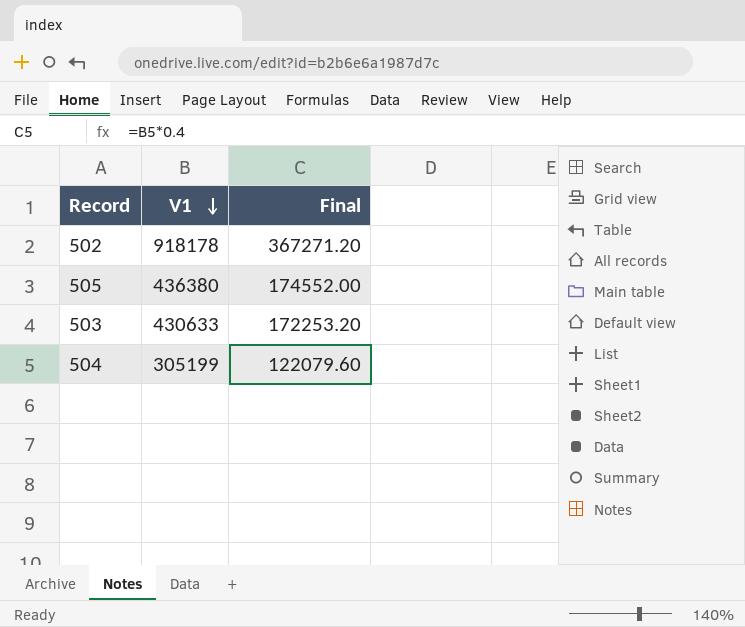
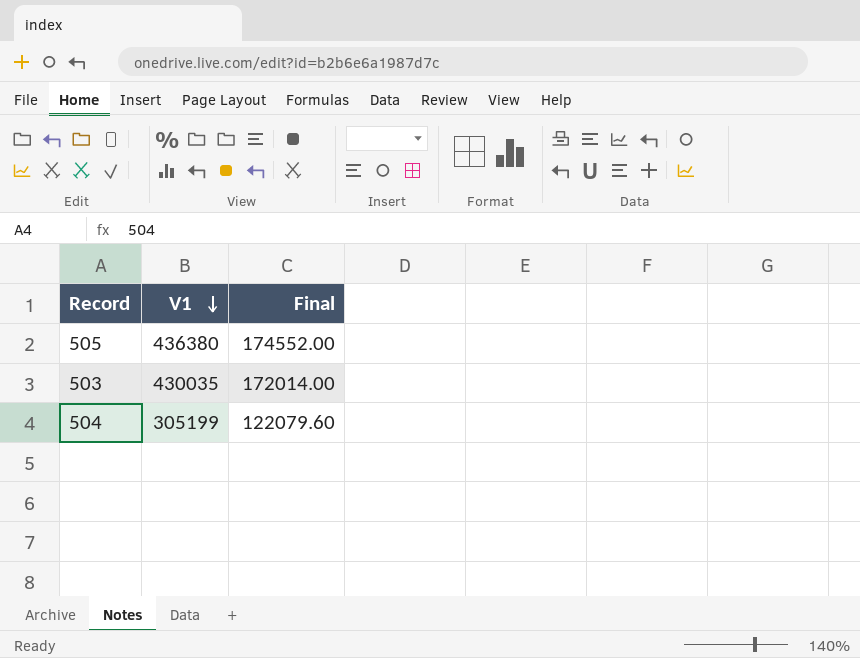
row 502: 918178 | 367271.20 -> none
503 | V1: 430633 -> 430035
503 | Final: 172253.20 -> 172014.00

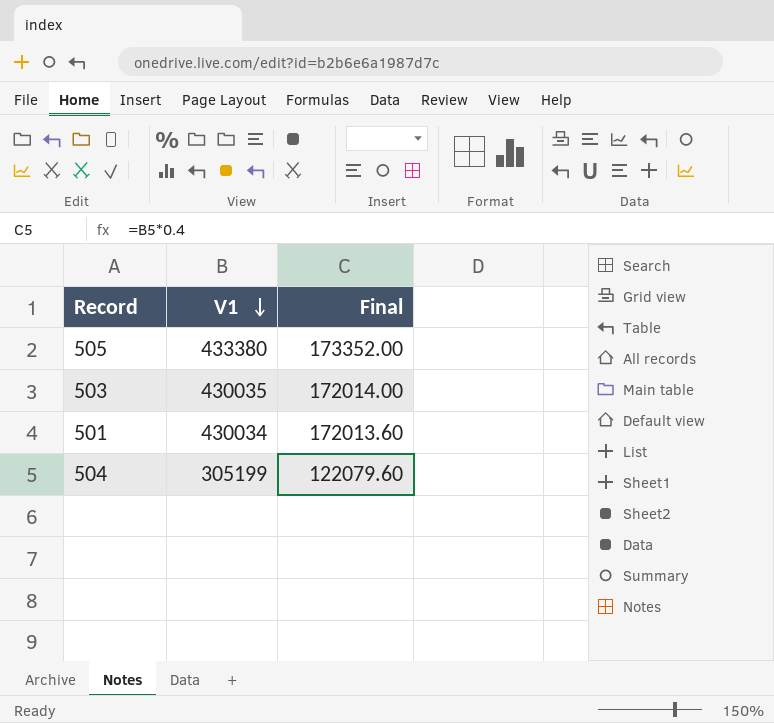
505 | V1: 436380 -> 433380
505 | Final: 174552.00 -> 173352.00
row 501: none -> 430034 | 172013.60

